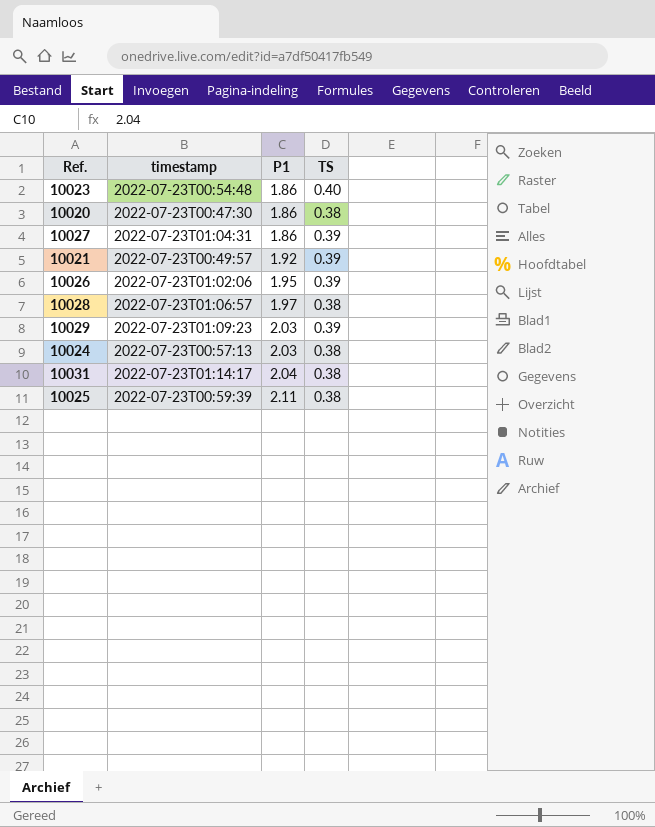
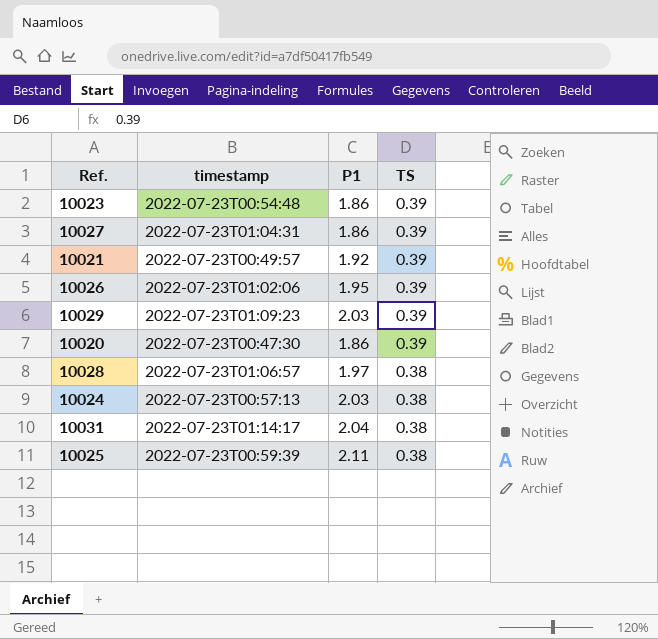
row order: P1 ascending -> TS descending
10023 | TS: 0.40 -> 0.39
10020 | TS: 0.38 -> 0.39

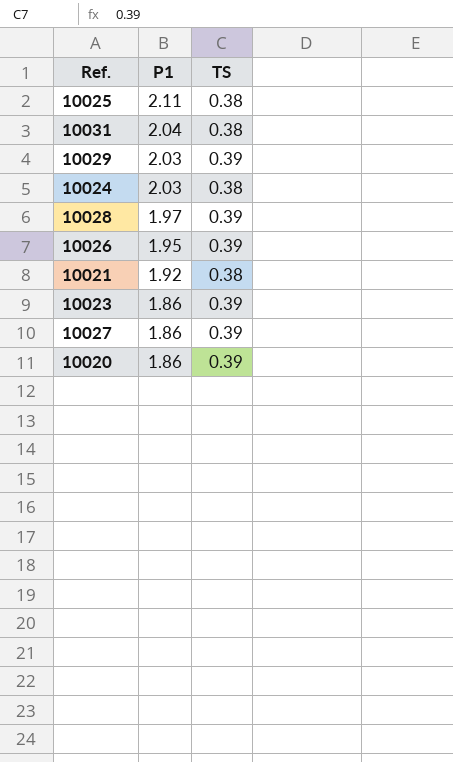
row order: TS descending -> P1 descending
column timestamp | position: 2 -> none
10028 | TS: 0.38 -> 0.39
10021 | TS: 0.39 -> 0.38

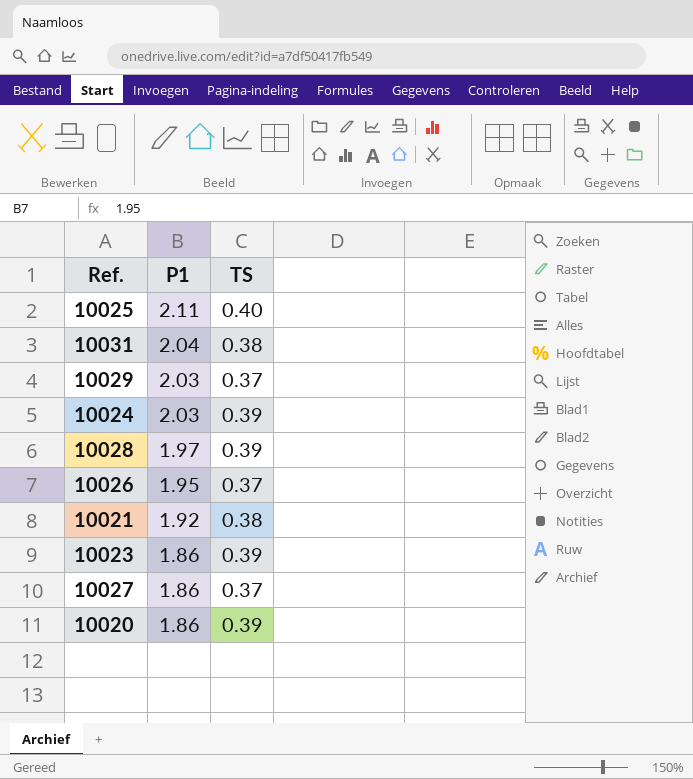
10025 | TS: 0.38 -> 0.40
10029 | TS: 0.39 -> 0.37
10024 | TS: 0.38 -> 0.39
10026 | TS: 0.39 -> 0.37
10027 | TS: 0.39 -> 0.37

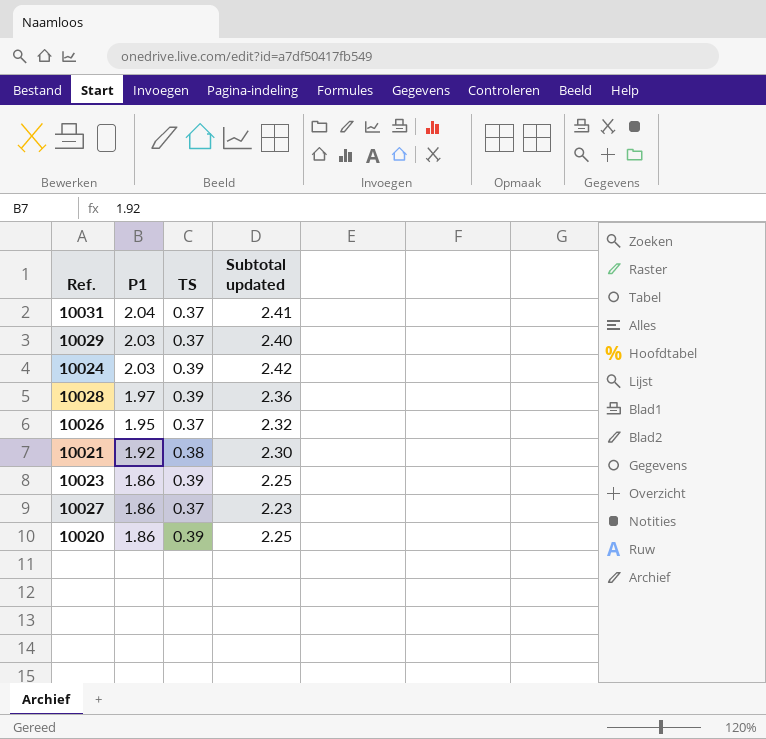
column Subtotal updated | formula: none -> [P1] + [TS]
row 10025: 2.11 | 0.40 -> none
10031 | TS: 0.38 -> 0.37

